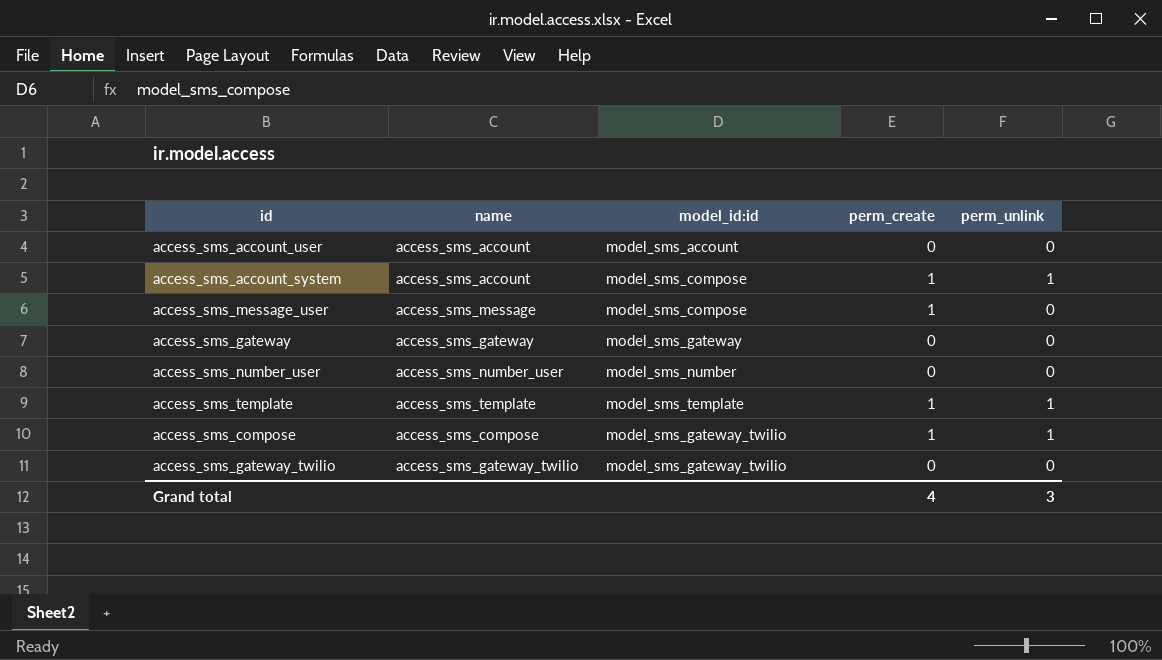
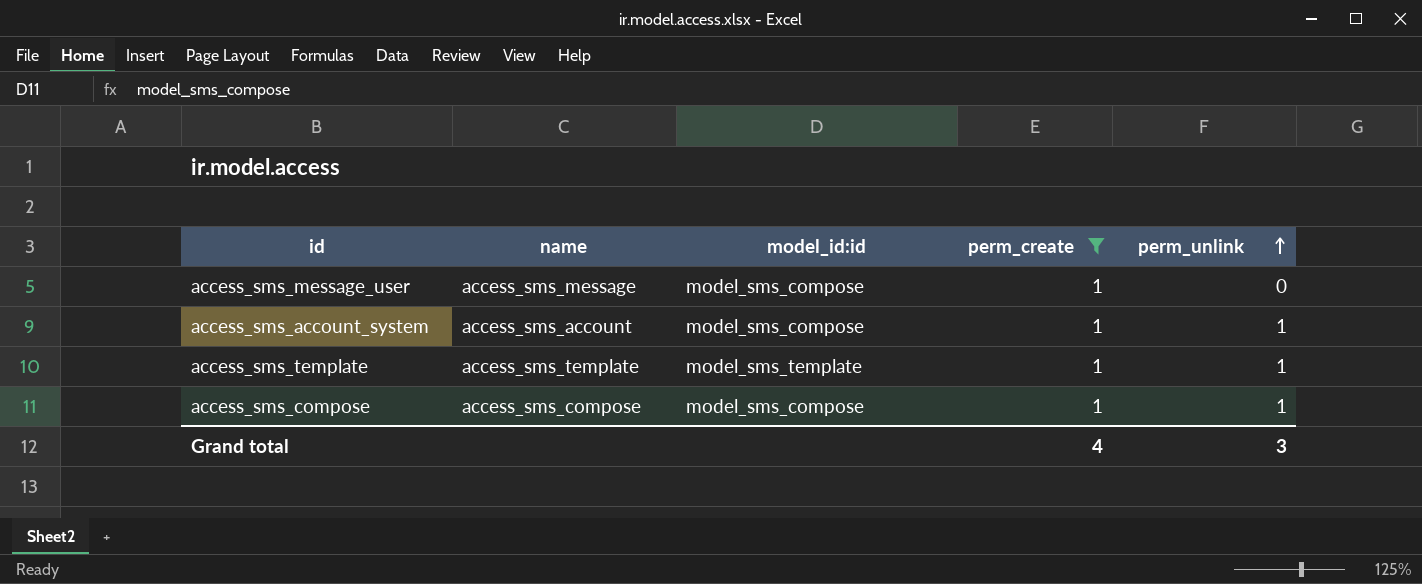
filter: none -> perm_create = 1
row order: none -> perm_unlink ascending
access_sms_compose | model_id:id: model_sms_gateway_twilio -> model_sms_compose

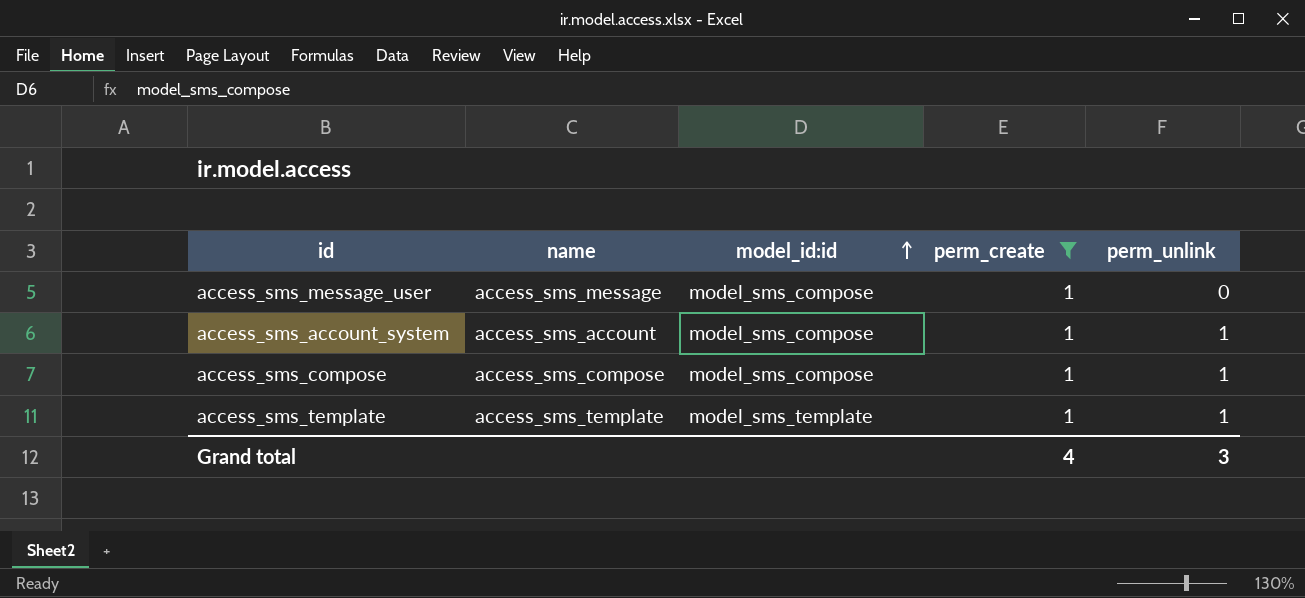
row order: perm_unlink ascending -> model_id:id ascending

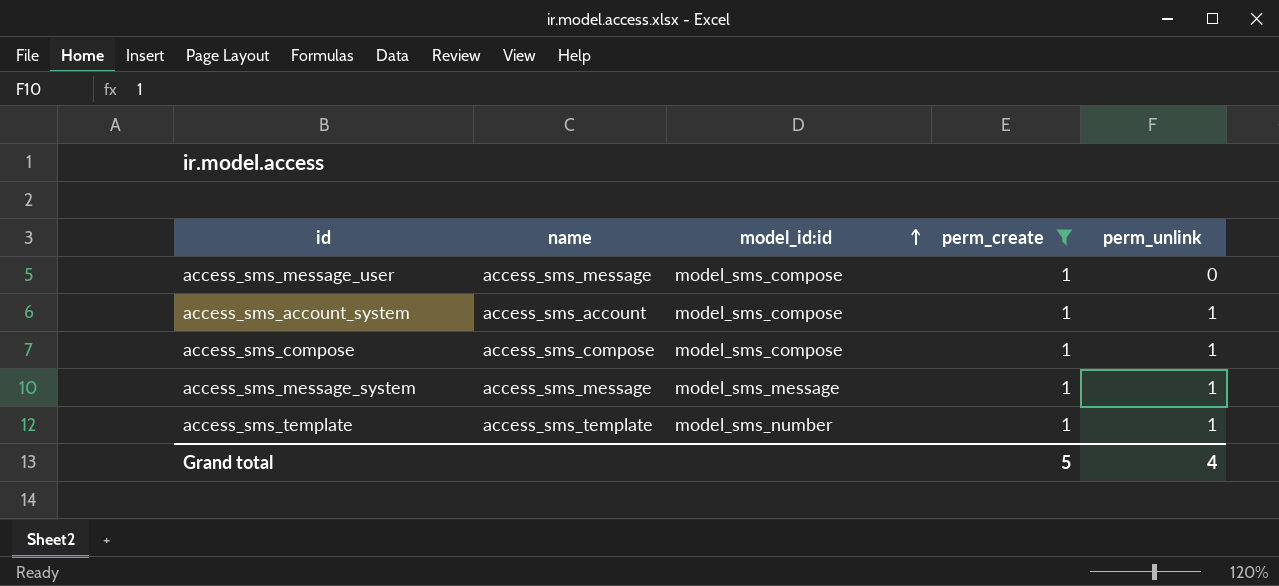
row access_sms_message_system: none -> access_sms_message | model_sms_message | 1 | 1
access_sms_template | model_id:id: model_sms_template -> model_sms_number
Grand total | perm_create: 4 -> 5
Grand total | perm_unlink: 3 -> 4

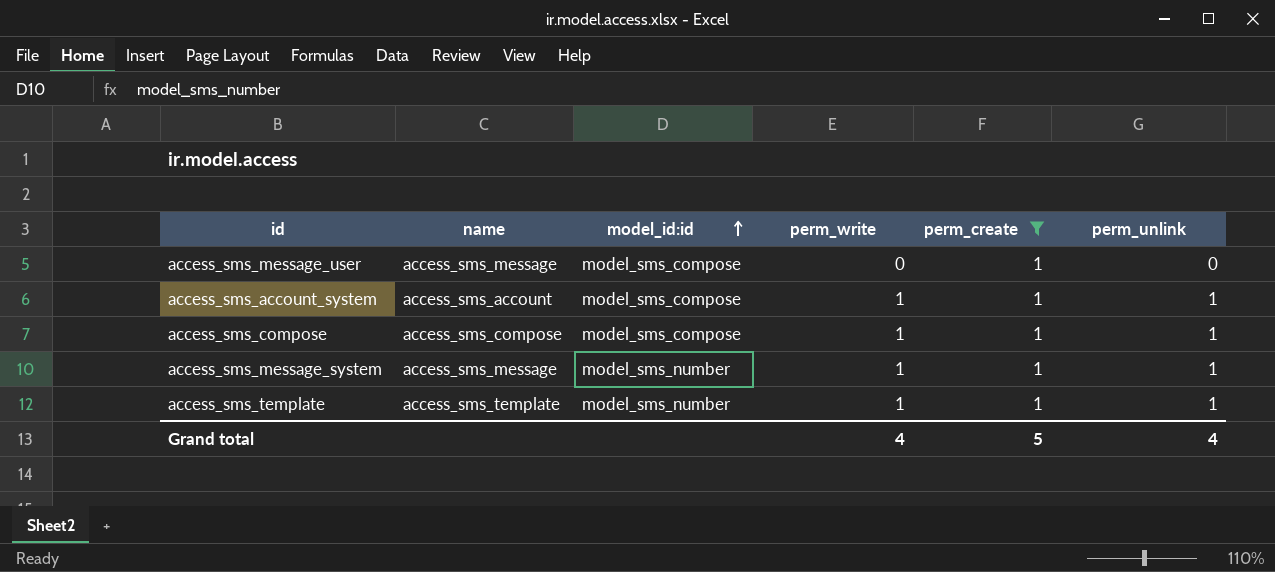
column perm_write | position: none -> 4
access_sms_message_system | model_id:id: model_sms_message -> model_sms_number

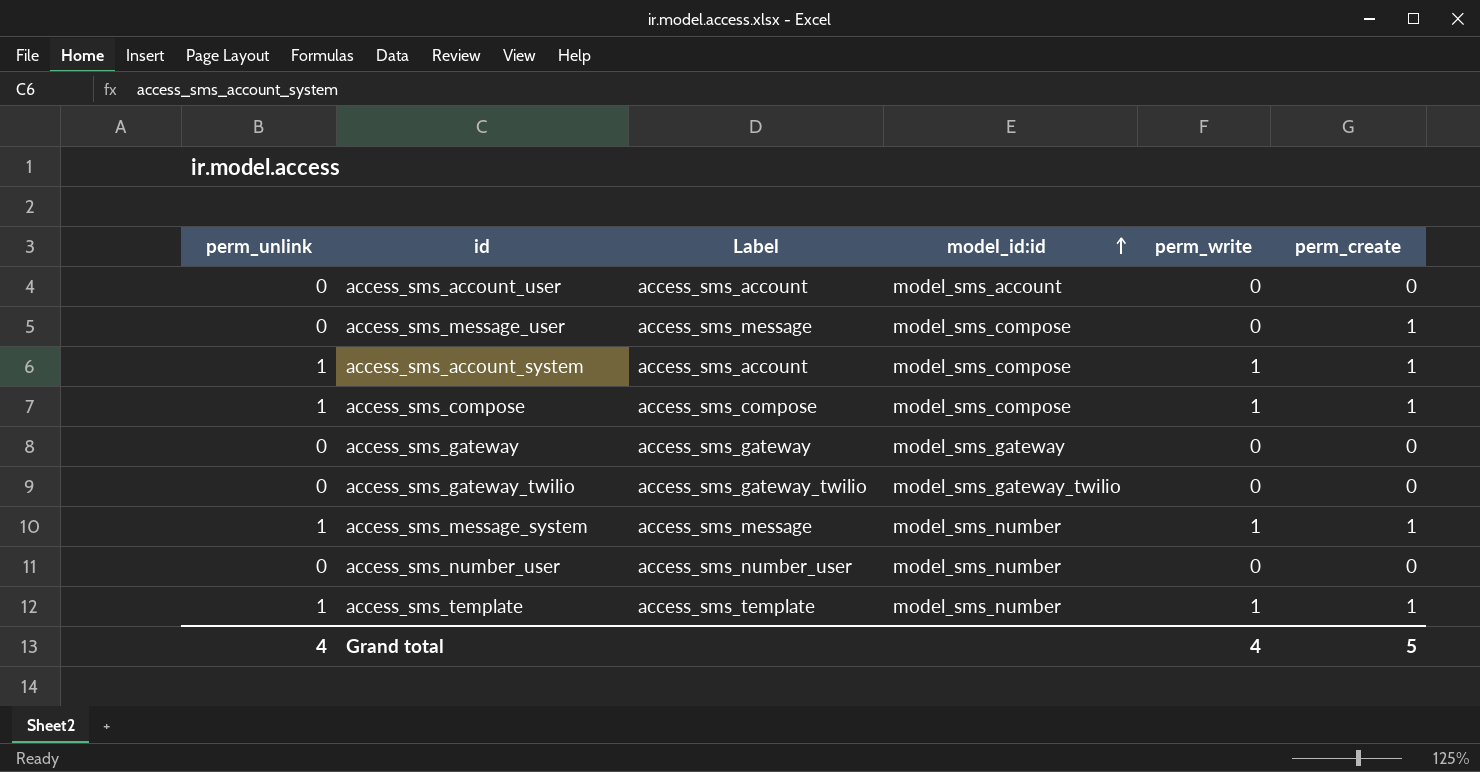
filter: perm_create = 1 -> none
column perm_unlink | position: 6 -> 1
column name: name -> Label

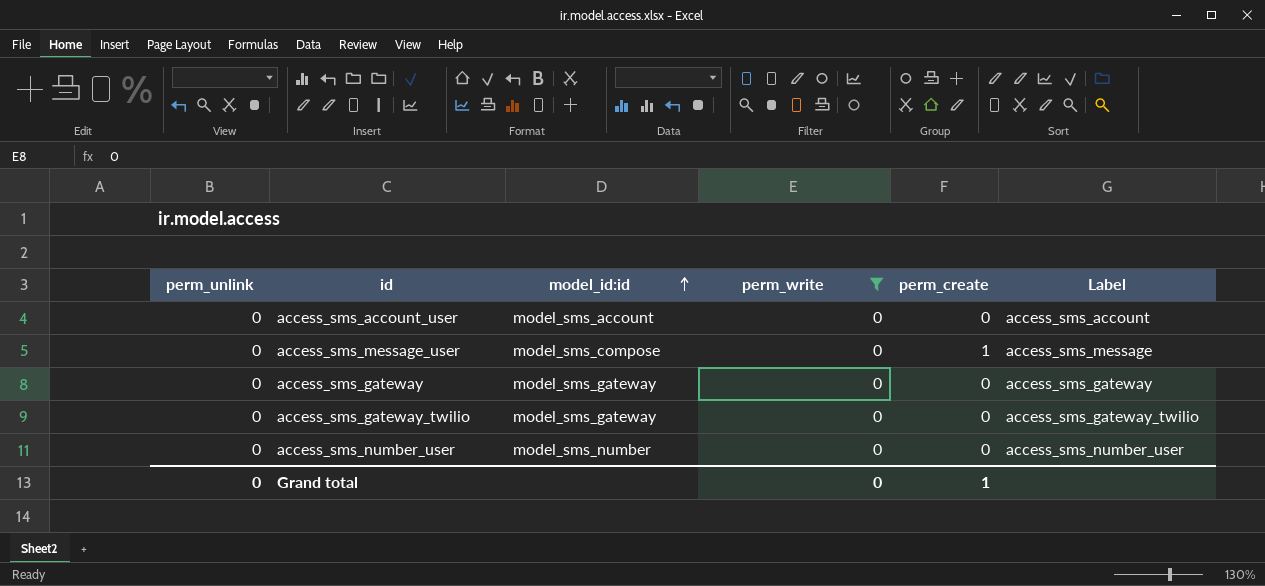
filter: none -> perm_write = 0
column Label | position: 3 -> 6
access_sms_gateway_twilio | model_id:id: model_sms_gateway_twilio -> model_sms_gateway
Grand total | perm_unlink: 4 -> 0
Grand total | perm_write: 4 -> 0
Grand total | perm_create: 5 -> 1

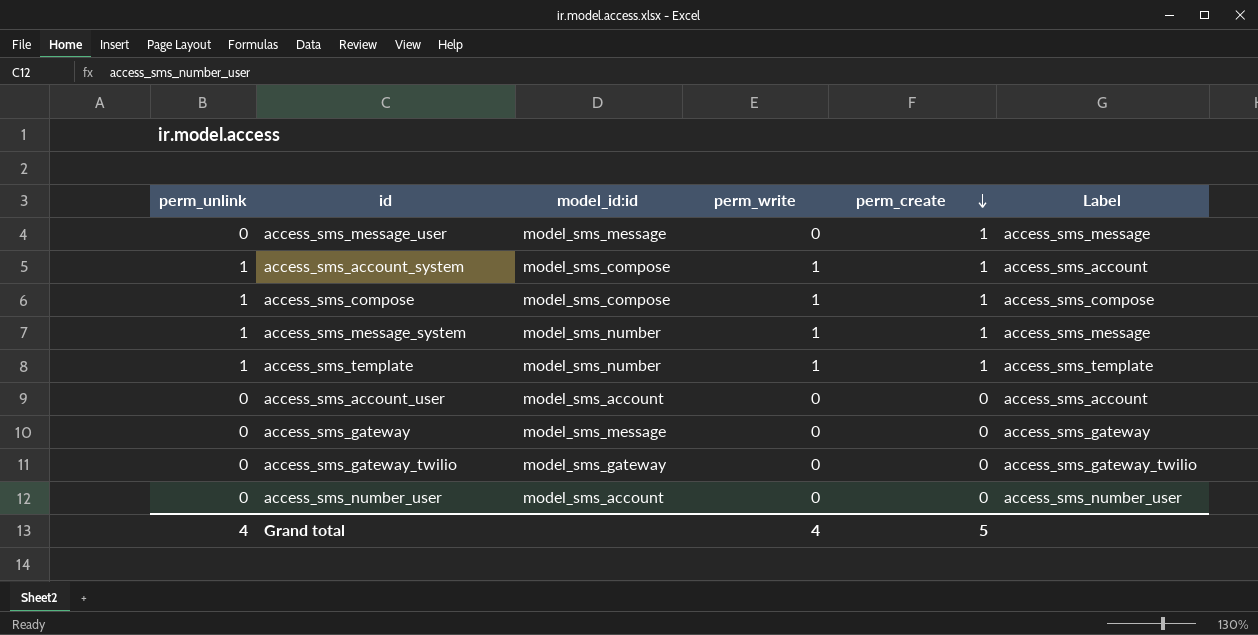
filter: perm_write = 0 -> none
row order: model_id:id ascending -> perm_create descending
access_sms_message_user | model_id:id: model_sms_compose -> model_sms_message
access_sms_gateway | model_id:id: model_sms_gateway -> model_sms_message
access_sms_number_user | model_id:id: model_sms_number -> model_sms_account
Grand total | perm_unlink: 0 -> 4
Grand total | perm_write: 0 -> 4
Grand total | perm_create: 1 -> 5

